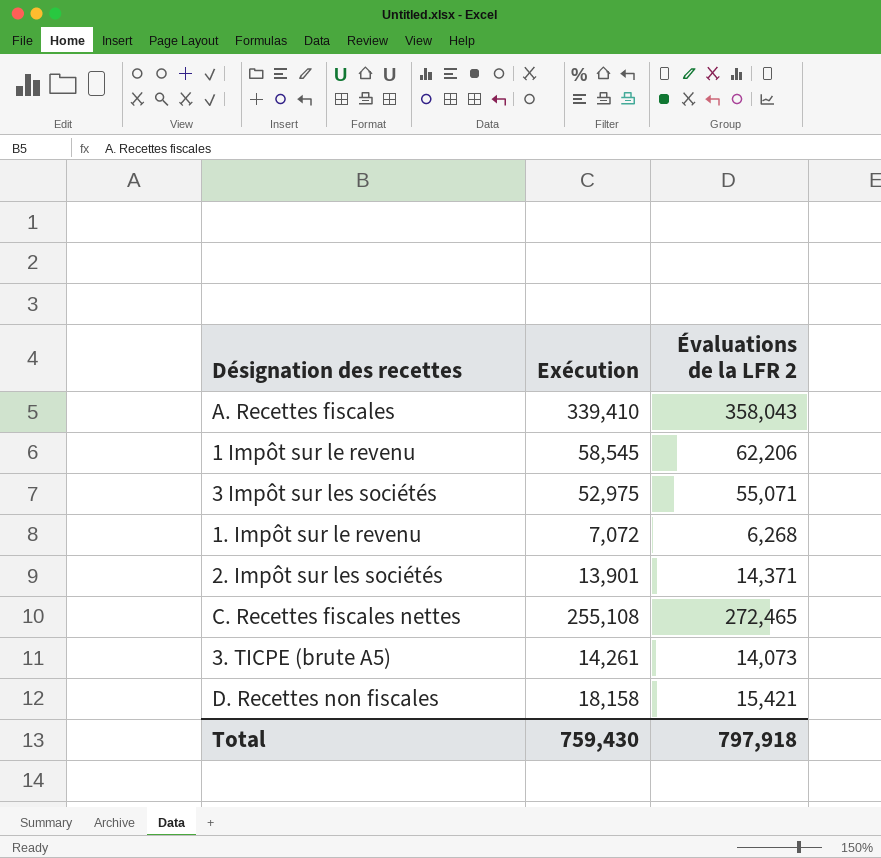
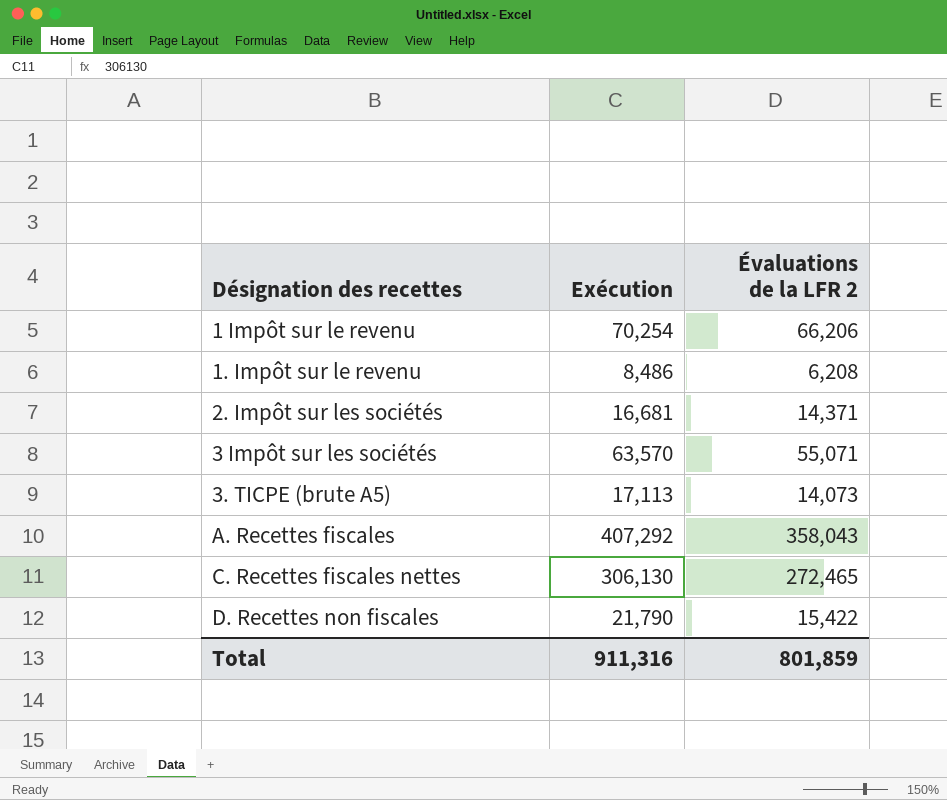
row order: none -> Désignation des recettes ascending
1 Impôt sur le revenu | Exécution: 58,545 -> 70,254
1 Impôt sur le revenu | Évaluations de la LFR 2: 62,206 -> 66,206
1. Impôt sur le revenu | Exécution: 7,072 -> 8,486
1. Impôt sur le revenu | Évaluations de la LFR 2: 6,268 -> 6,208
2. Impôt sur les sociétés | Exécution: 13,901 -> 16,681
3 Impôt sur les sociétés | Exécution: 52,975 -> 63,570
3. TICPE (brute A5) | Exécution: 14,261 -> 17,113
A. Recettes fiscales | Exécution: 339,410 -> 407,292
C. Recettes fiscales nettes | Exécution: 255,108 -> 306,130
D. Recettes non fiscales | Exécution: 18,158 -> 21,790
D. Recettes non fiscales | Évaluations de la LFR 2: 15,421 -> 15,422
Total | Exécution: 759,430 -> 911,316
Total | Évaluations de la LFR 2: 797,918 -> 801,859

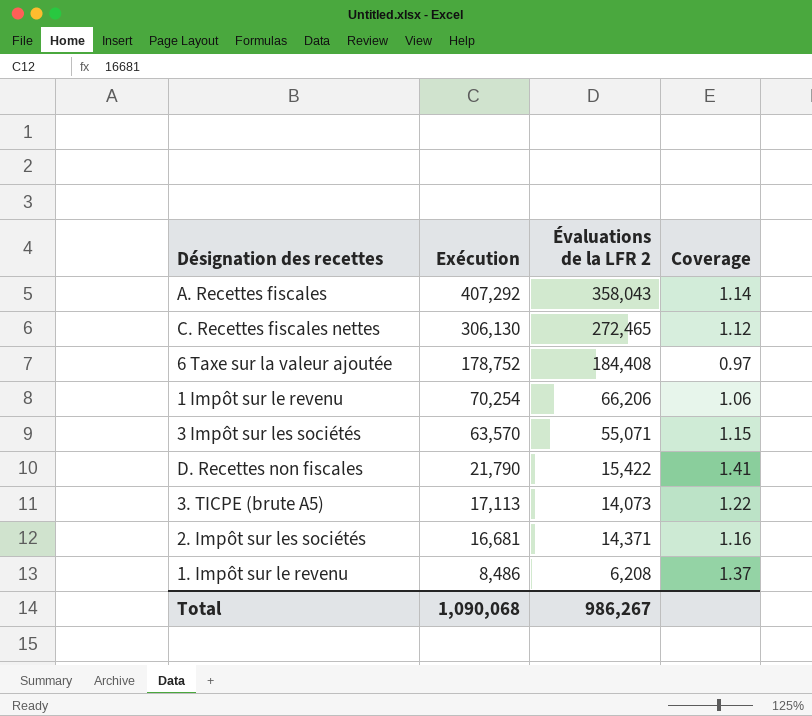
row order: Désignation des recettes ascending -> Exécution descending
column Coverage | formula: none -> [Exécution] / [Évaluations de la LFR 2]
row 6 Taxe sur la valeur ajoutée: none -> 178,752 | 184,408 | 0.97
Total | Exécution: 911,316 -> 1,090,068
Total | Évaluations de la LFR 2: 801,859 -> 986,267

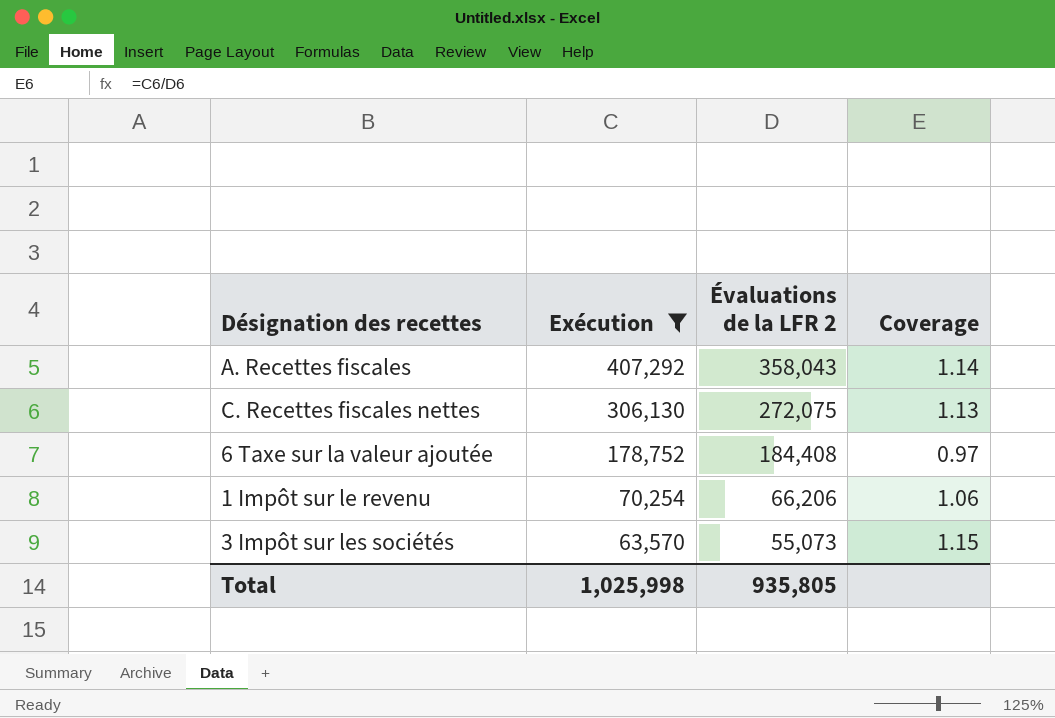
filter: none -> Exécution >= 63,570
C. Recettes fiscales nettes | Évaluations de la LFR 2: 272,465 -> 272,075
C. Recettes fiscales nettes | Coverage: 1.12 -> 1.13
3 Impôt sur les sociétés | Évaluations de la LFR 2: 55,071 -> 55,073
Total | Exécution: 1,090,068 -> 1,025,998
Total | Évaluations de la LFR 2: 986,267 -> 935,805

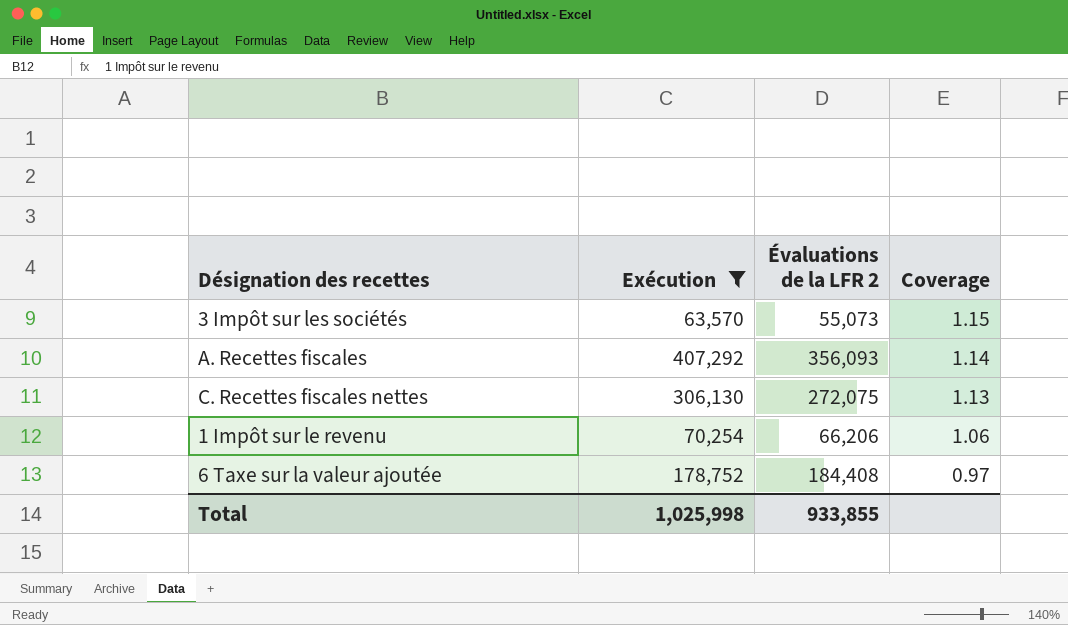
row order: Exécution descending -> Coverage descending
A. Recettes fiscales | Évaluations de la LFR 2: 358,043 -> 356,093
Total | Évaluations de la LFR 2: 935,805 -> 933,855

